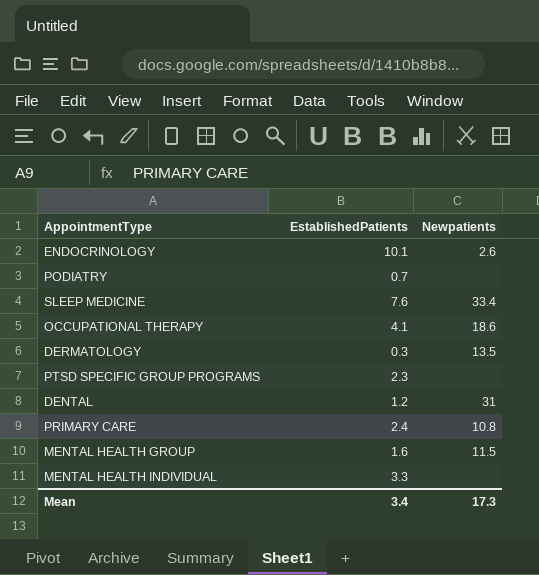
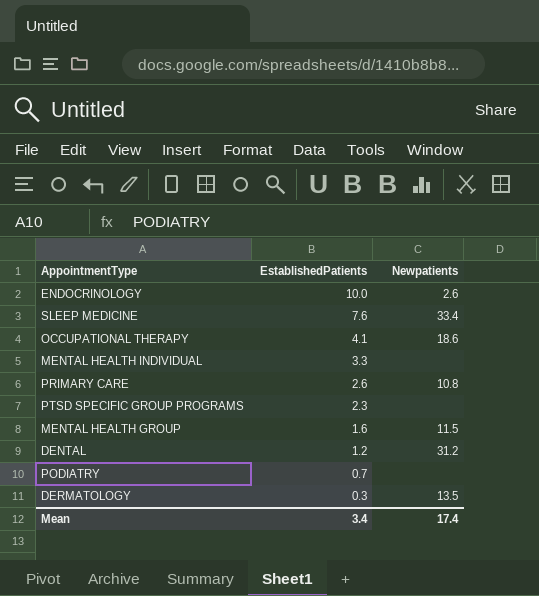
row order: none -> EstablishedPatients descending
ENDOCRINOLOGY | EstablishedPatients: 10.1 -> 10.0
PRIMARY CARE | EstablishedPatients: 2.4 -> 2.6
DENTAL | Newpatients: 31 -> 31.2
Mean | Newpatients: 17.3 -> 17.4

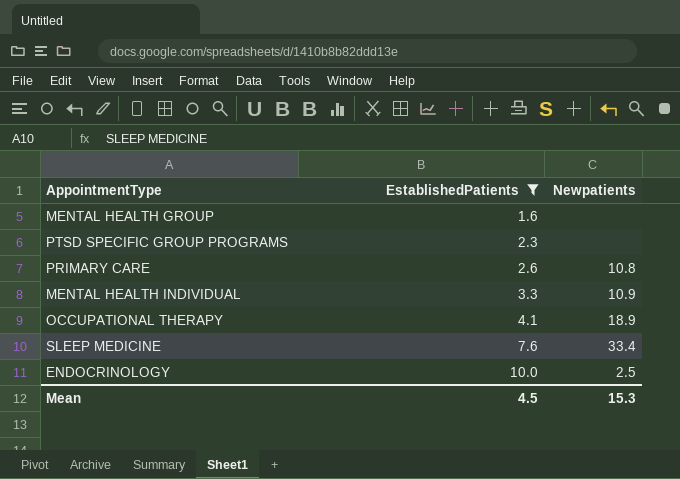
filter: none -> EstablishedPatients >= 1.6
row order: EstablishedPatients descending -> EstablishedPatients ascending
MENTAL HEALTH GROUP | Newpatients: 11.5 -> none
MENTAL HEALTH INDIVIDUAL | Newpatients: none -> 10.9
OCCUPATIONAL THERAPY | Newpatients: 18.6 -> 18.9
ENDOCRINOLOGY | Newpatients: 2.6 -> 2.5
Mean | EstablishedPatients: 3.4 -> 4.5
Mean | Newpatients: 17.4 -> 15.3

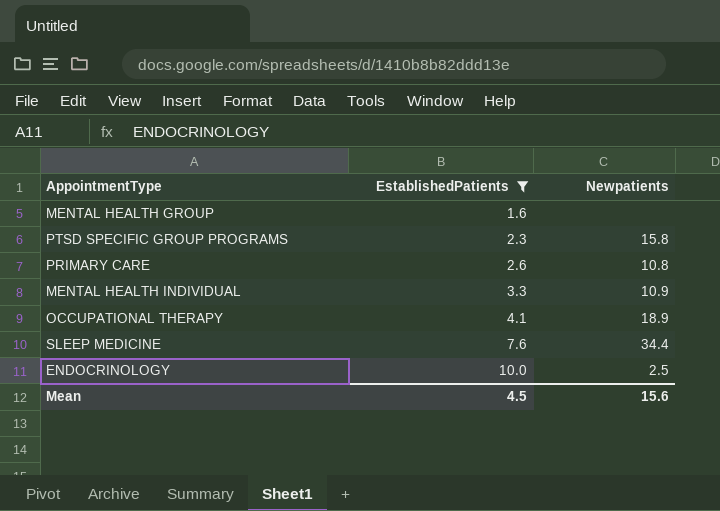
PTSD SPECIFIC GROUP PROGRAMS | Newpatients: none -> 15.8
SLEEP MEDICINE | Newpatients: 33.4 -> 34.4
Mean | Newpatients: 15.3 -> 15.6

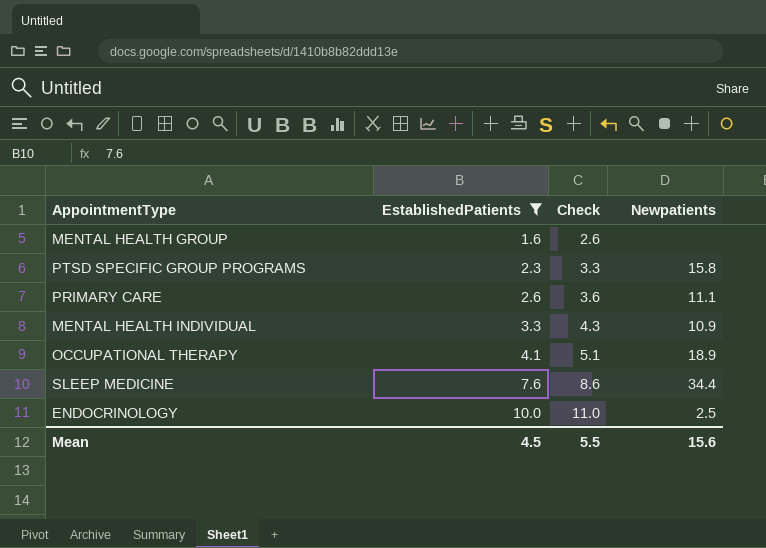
column Check | formula: none -> [EstablishedPatients] + 1
PRIMARY CARE | Newpatients: 10.8 -> 11.1

